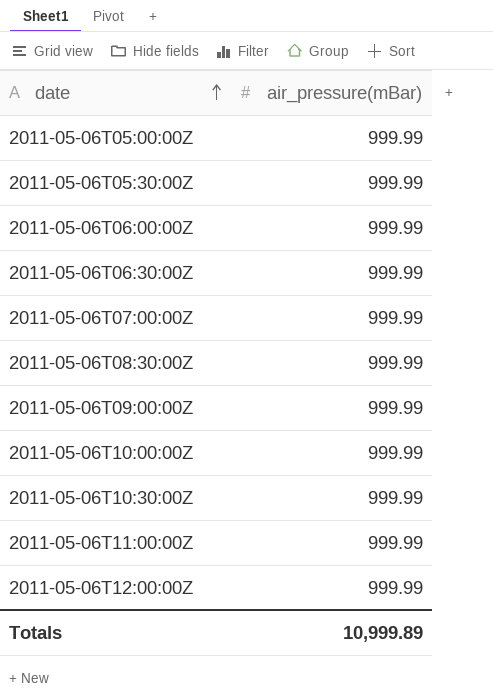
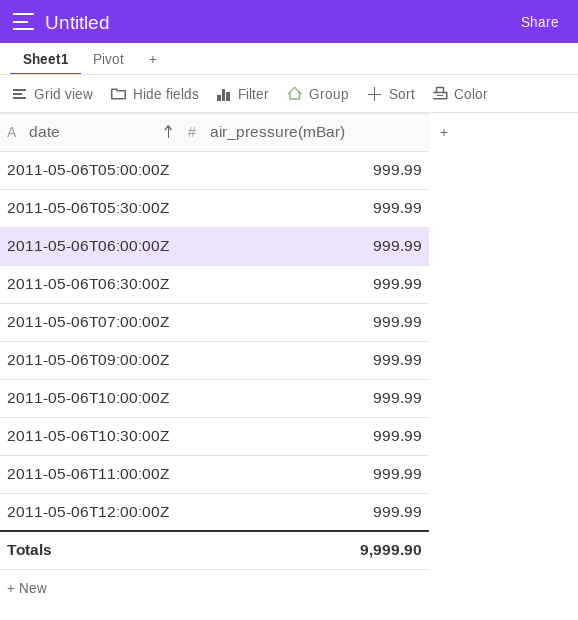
row 2011-05-06T08:30:00Z: 999.99 -> none
Totals | air_pressure(mBar): 10,999.89 -> 9,999.90

